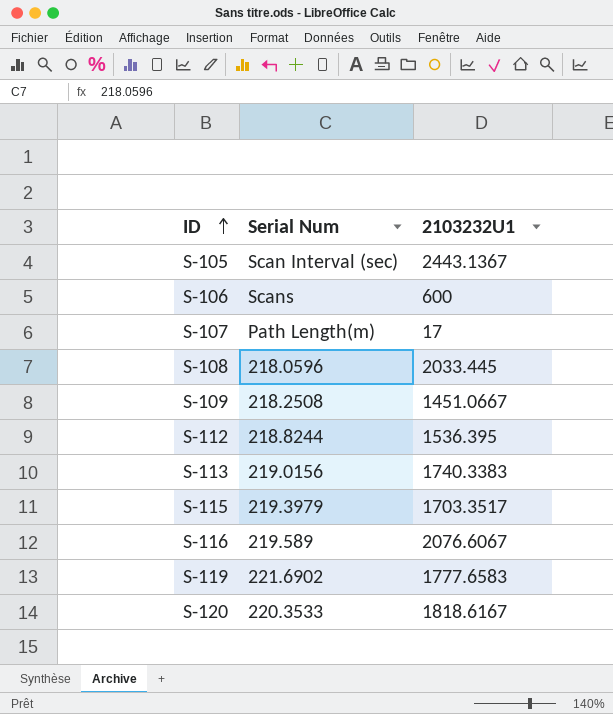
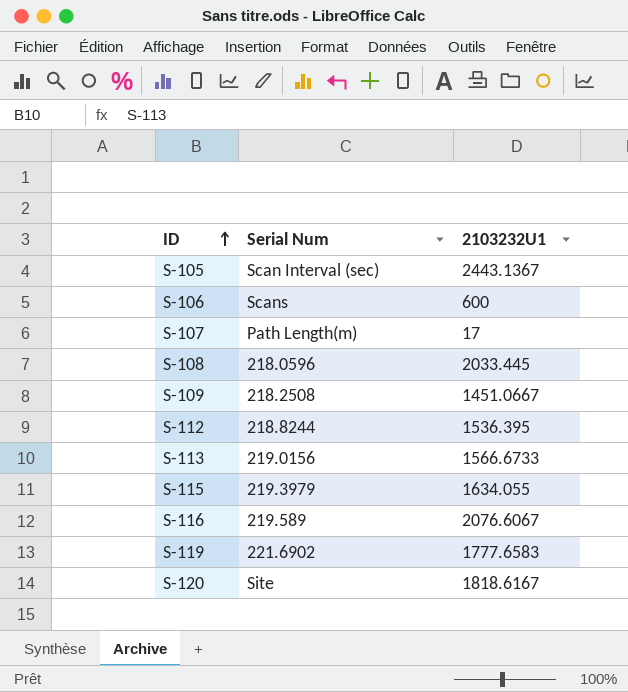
S-113 | 2103232U1: 1740.3383 -> 1566.6733
S-115 | 2103232U1: 1703.3517 -> 1634.055
S-120 | Serial Num: 220.3533 -> Site

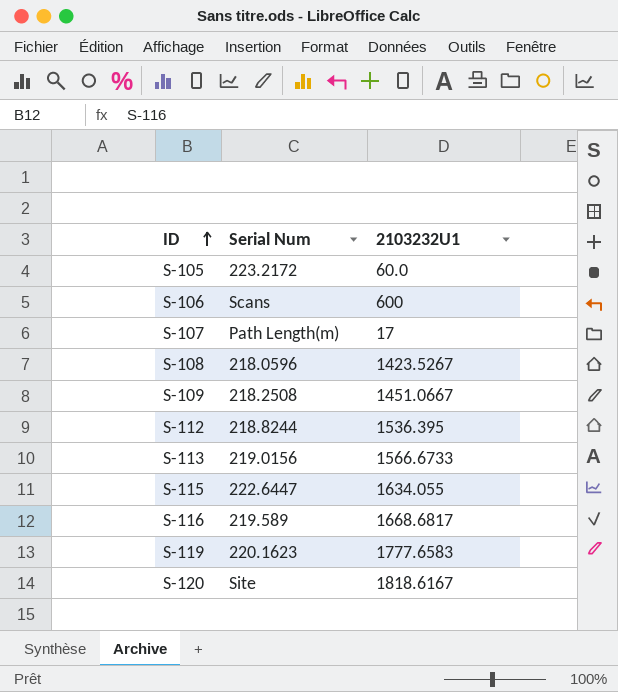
S-105 | Serial Num: Scan Interval (sec) -> 223.2172
S-105 | 2103232U1: 2443.1367 -> 60.0
S-108 | 2103232U1: 2033.445 -> 1423.5267
S-115 | Serial Num: 219.3979 -> 222.6447
S-116 | 2103232U1: 2076.6067 -> 1668.6817
S-119 | Serial Num: 221.6902 -> 220.1623

